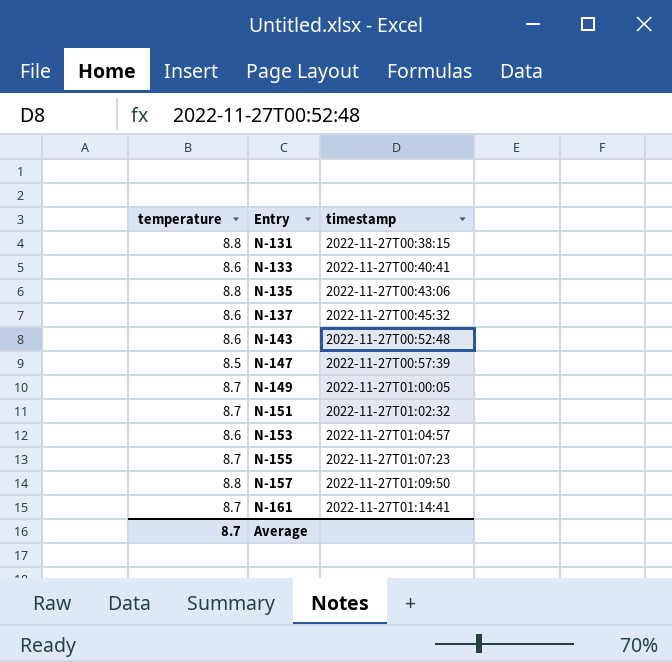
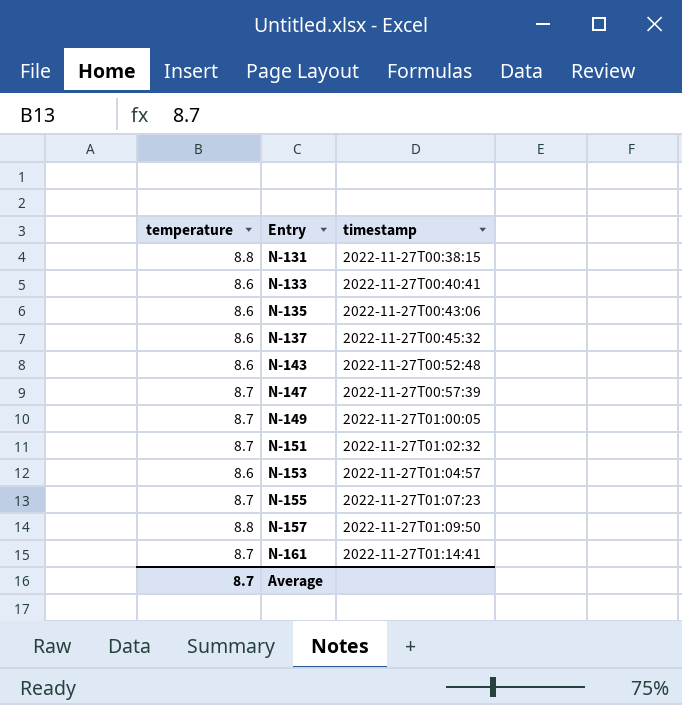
N-135 | temperature: 8.8 -> 8.6
N-147 | temperature: 8.5 -> 8.7

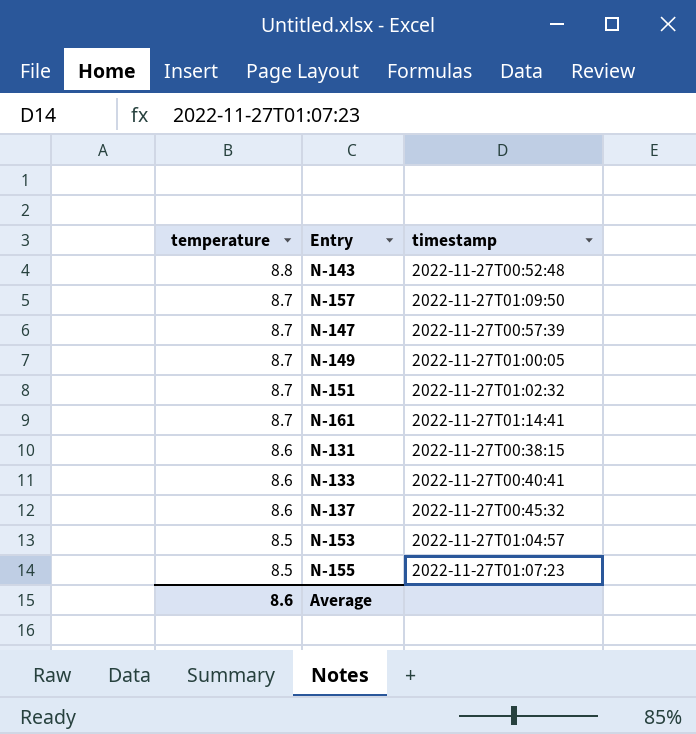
row order: Entry ascending -> temperature descending
row N-135: 8.6 | 2022-11-27T00:43:06 -> none
N-143 | temperature: 8.6 -> 8.8
N-157 | temperature: 8.8 -> 8.7
N-131 | temperature: 8.8 -> 8.6
N-153 | temperature: 8.6 -> 8.5
N-155 | temperature: 8.7 -> 8.5
Average | temperature: 8.7 -> 8.6

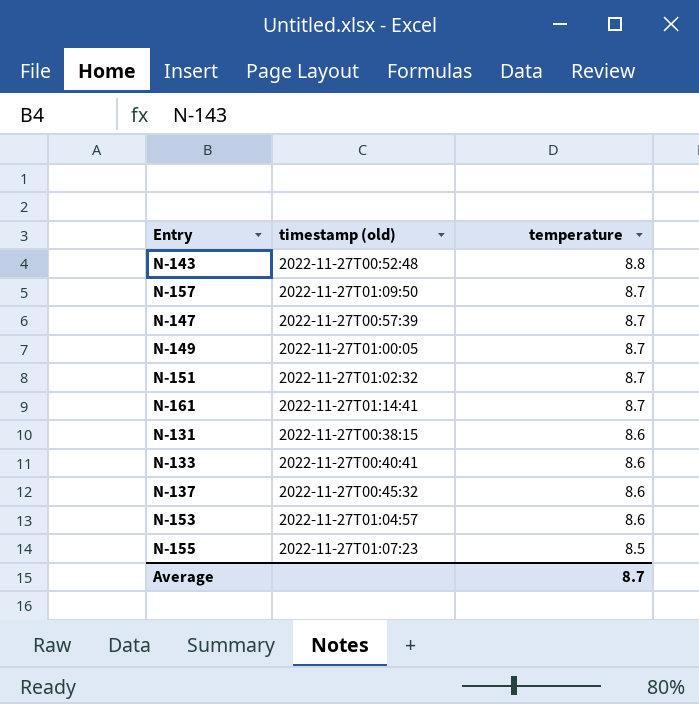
column name: timestamp -> timestamp (old)
column temperature | position: 1 -> 3
N-153 | temperature: 8.5 -> 8.6
Average | temperature: 8.6 -> 8.7

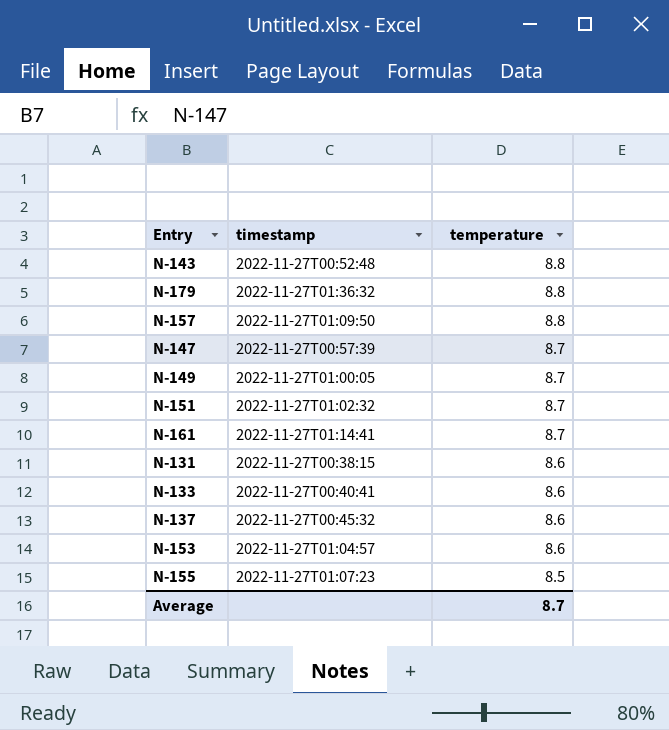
column name: timestamp (old) -> timestamp
row N-179: none -> 2022-11-27T01:36:32 | 8.8
N-157 | temperature: 8.7 -> 8.8

